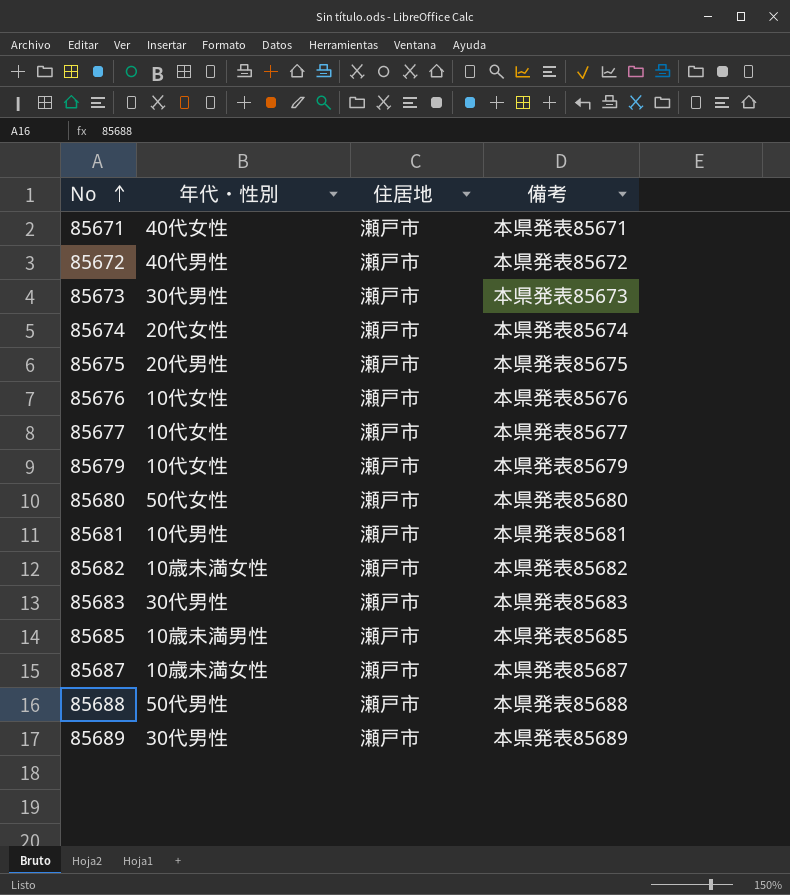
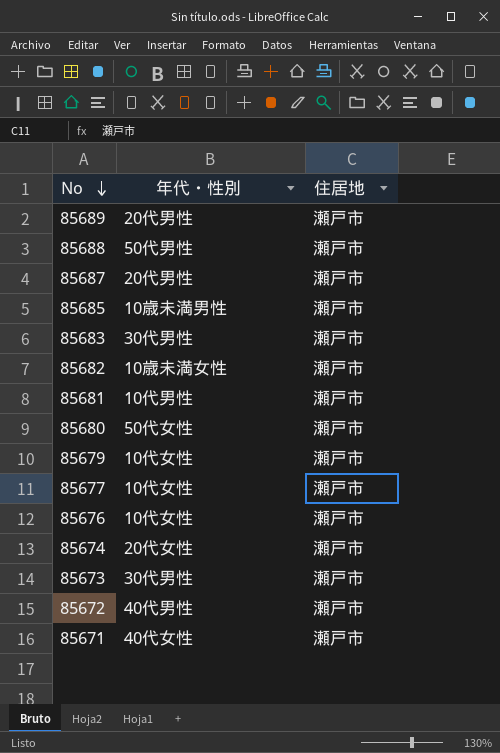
row order: No ascending -> No descending
column 備考 | position: 4 -> none
row 85675: 20代男性 | 瀬戸市 | 本県発表85675 -> none
85689 | 年代・性別: 30代男性 -> 20代男性
85687 | 年代・性別: 10歳未満女性 -> 20代男性

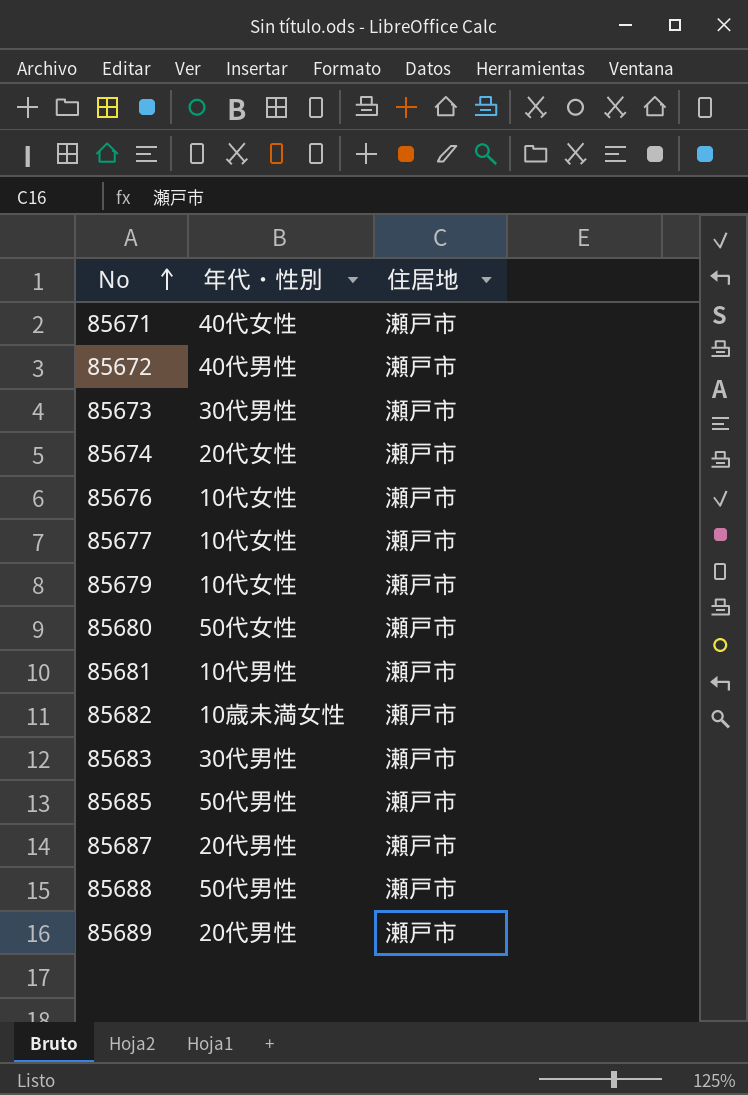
row order: No descending -> No ascending
85685 | 年代・性別: 10歳未満男性 -> 50代男性

